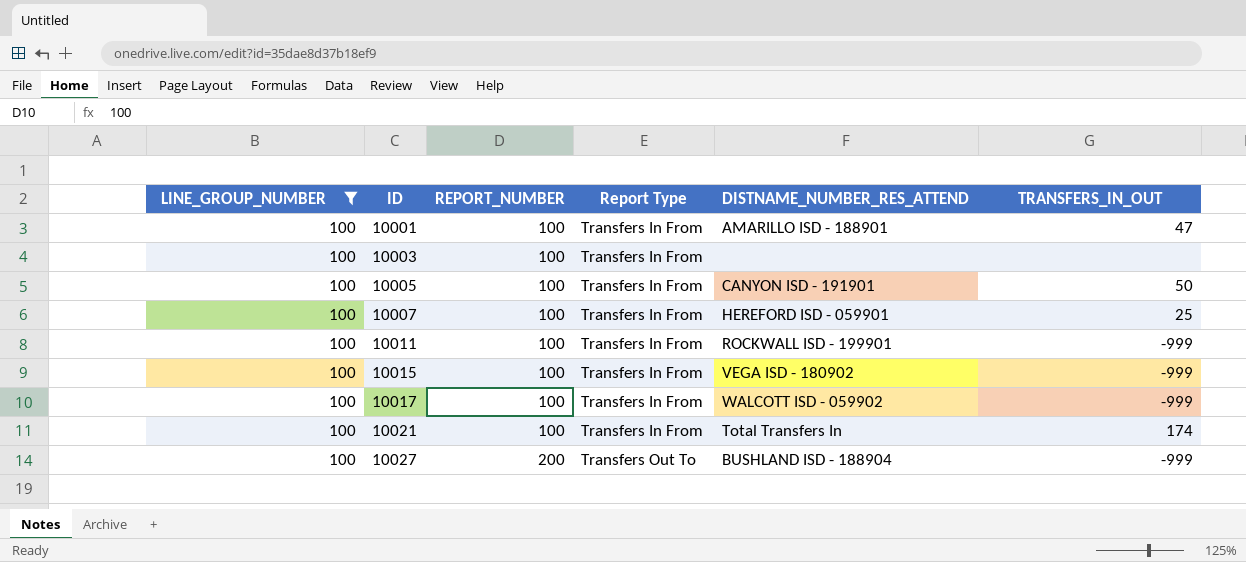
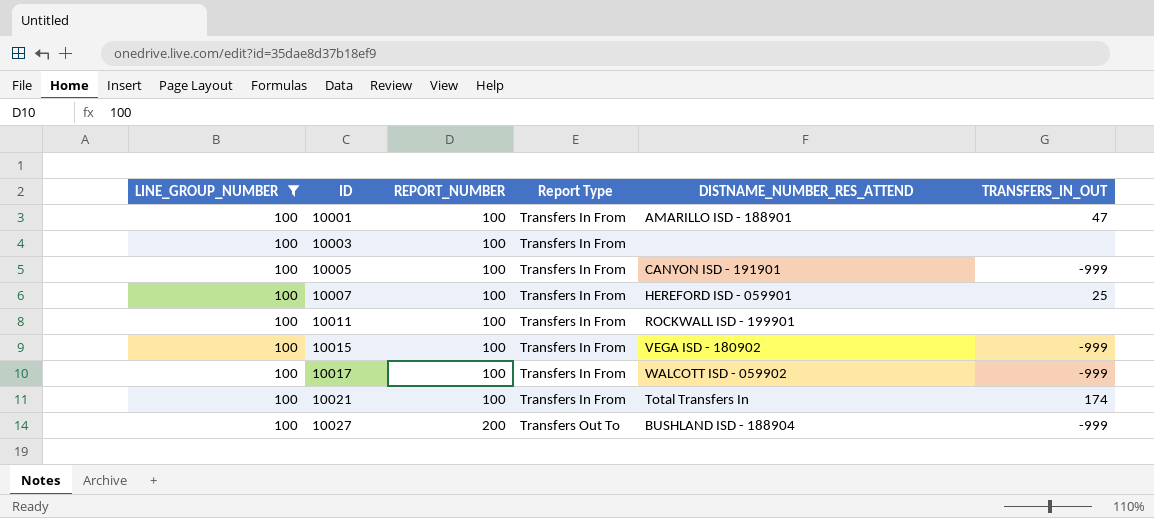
10005 | TRANSFERS_IN_OUT: 50 -> -999
10011 | TRANSFERS_IN_OUT: -999 -> none

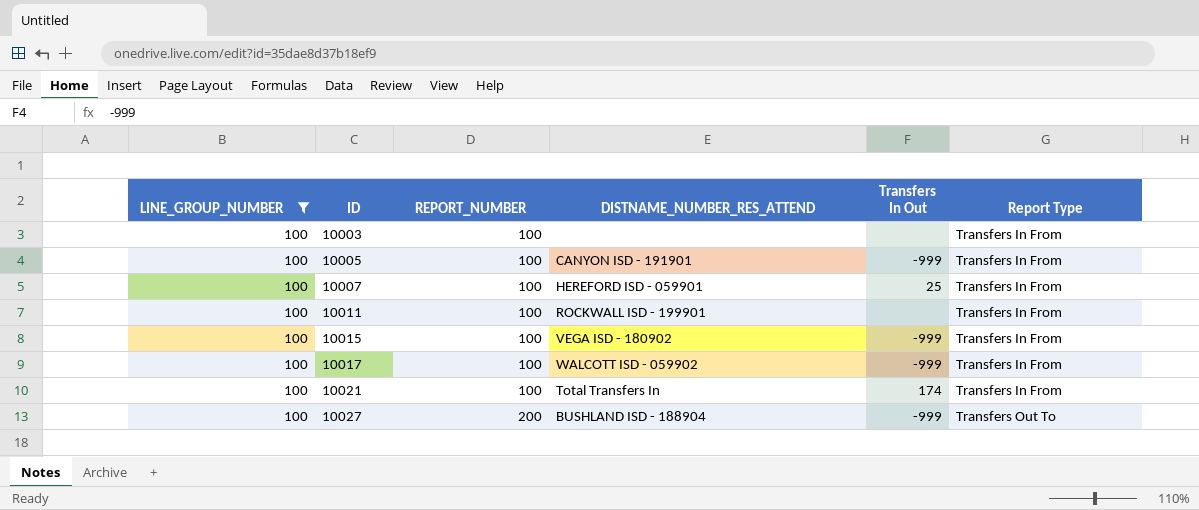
column name: TRANSFERS_IN_OUT -> Transfers In Out
column Report Type | position: 4 -> 6
row 10001: 100 | 100 | Transfers In From | AMARILLO ISD - 188901 | 47 -> none

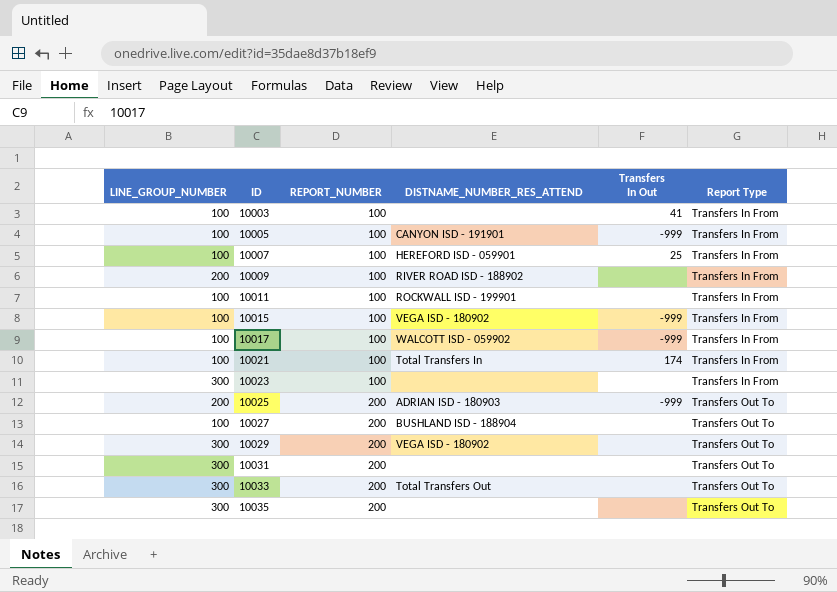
filter: LINE_GROUP_NUMBER = 100 -> none
10003 | Transfers In Out: none -> 41
10027 | Transfers In Out: -999 -> none

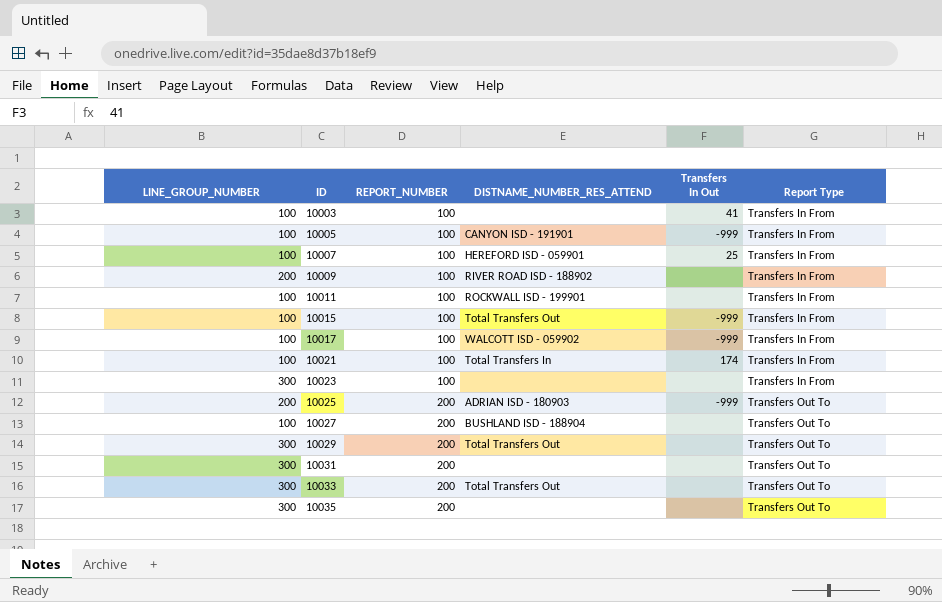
10015 | DISTNAME_NUMBER_RES_ATTEND: VEGA ISD - 180902 -> Total Transfers Out
10029 | DISTNAME_NUMBER_RES_ATTEND: VEGA ISD - 180902 -> Total Transfers Out

